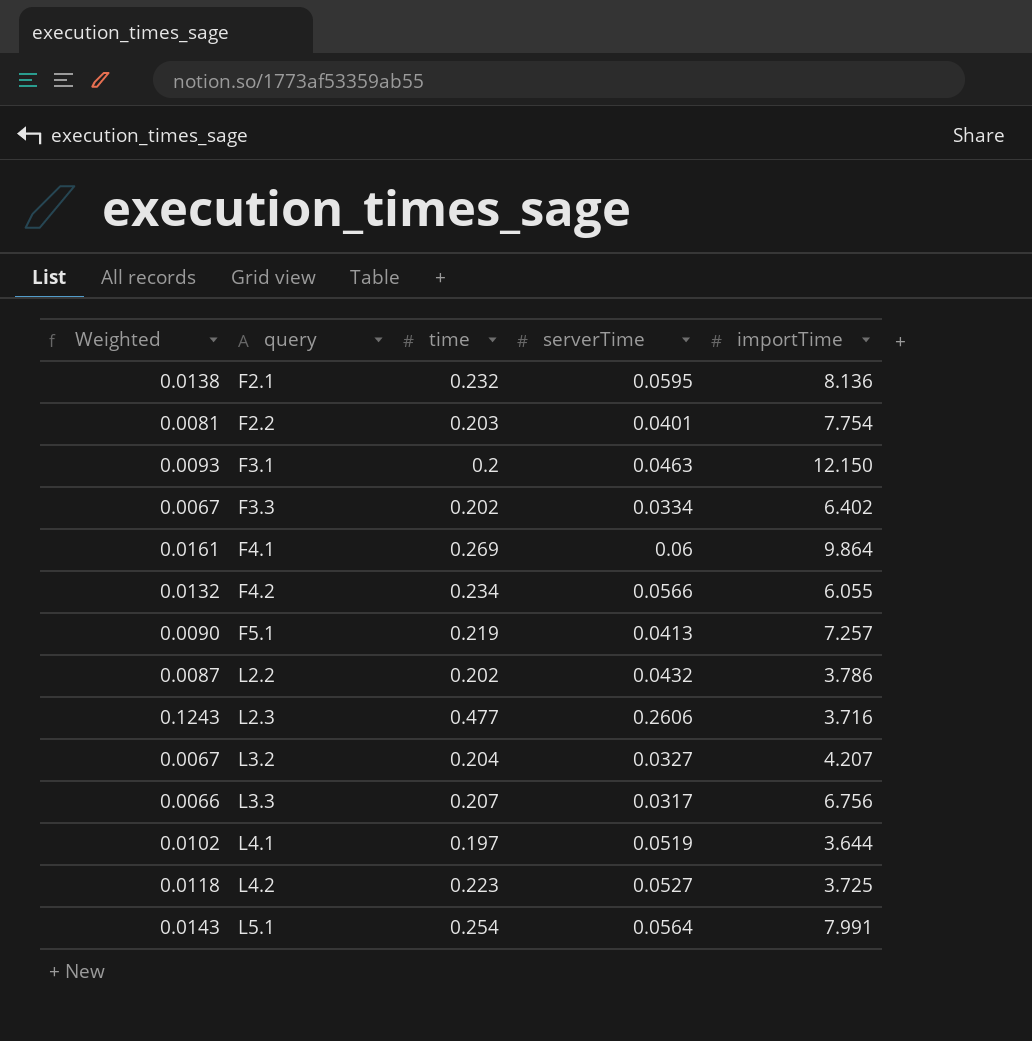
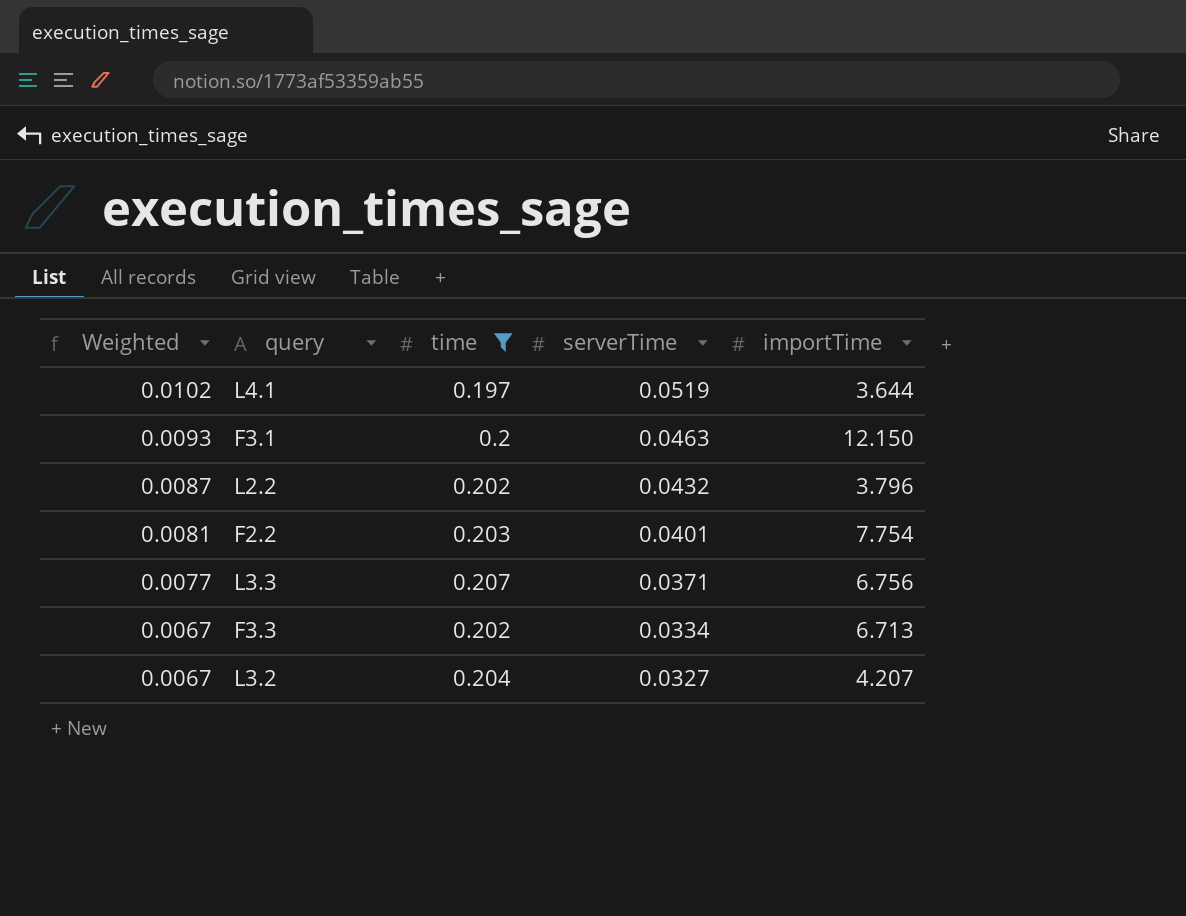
filter: none -> time <= 0.207
row order: query ascending -> Weighted descending
L2.2 | importTime: 3.786 -> 3.796
L3.3 | Weighted: 0.0066 -> 0.0077
L3.3 | serverTime: 0.0317 -> 0.0371
F3.3 | importTime: 6.402 -> 6.713

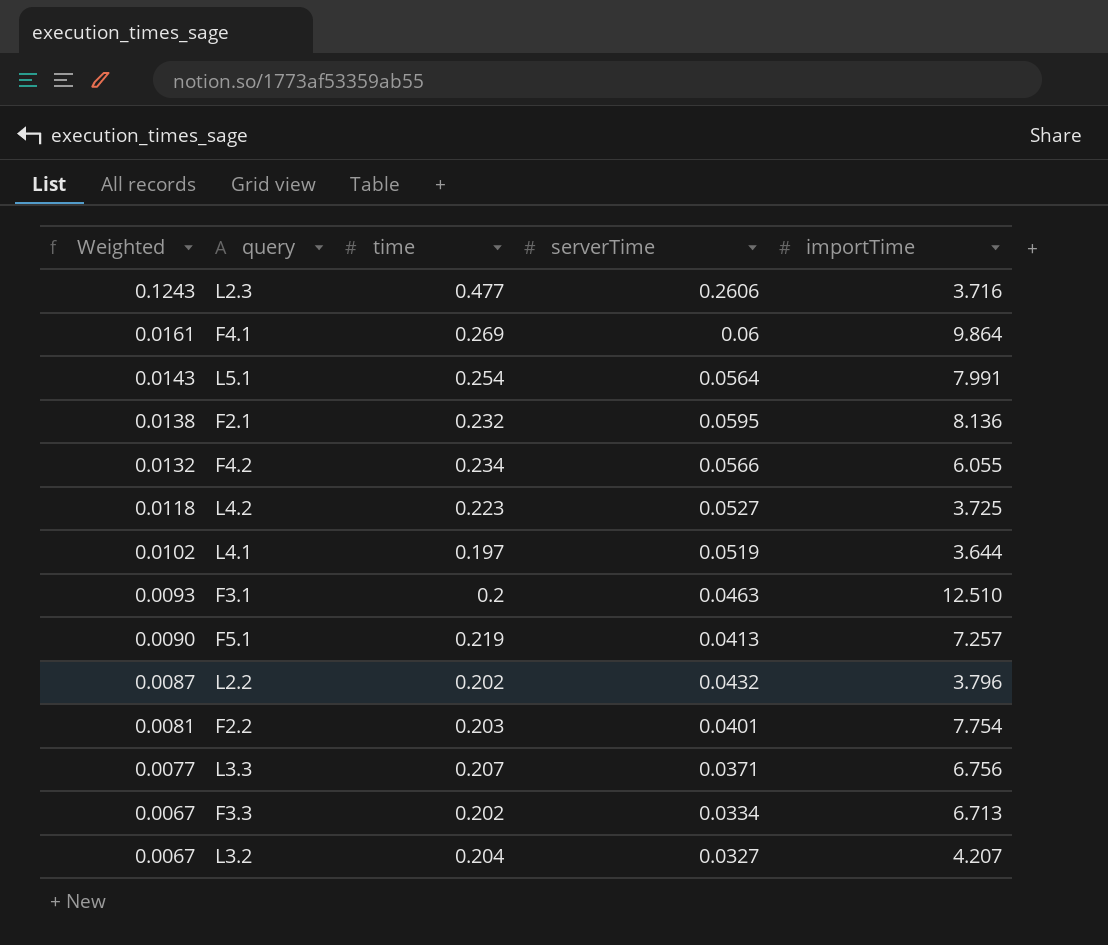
filter: time <= 0.207 -> none
F3.1 | importTime: 12.150 -> 12.510

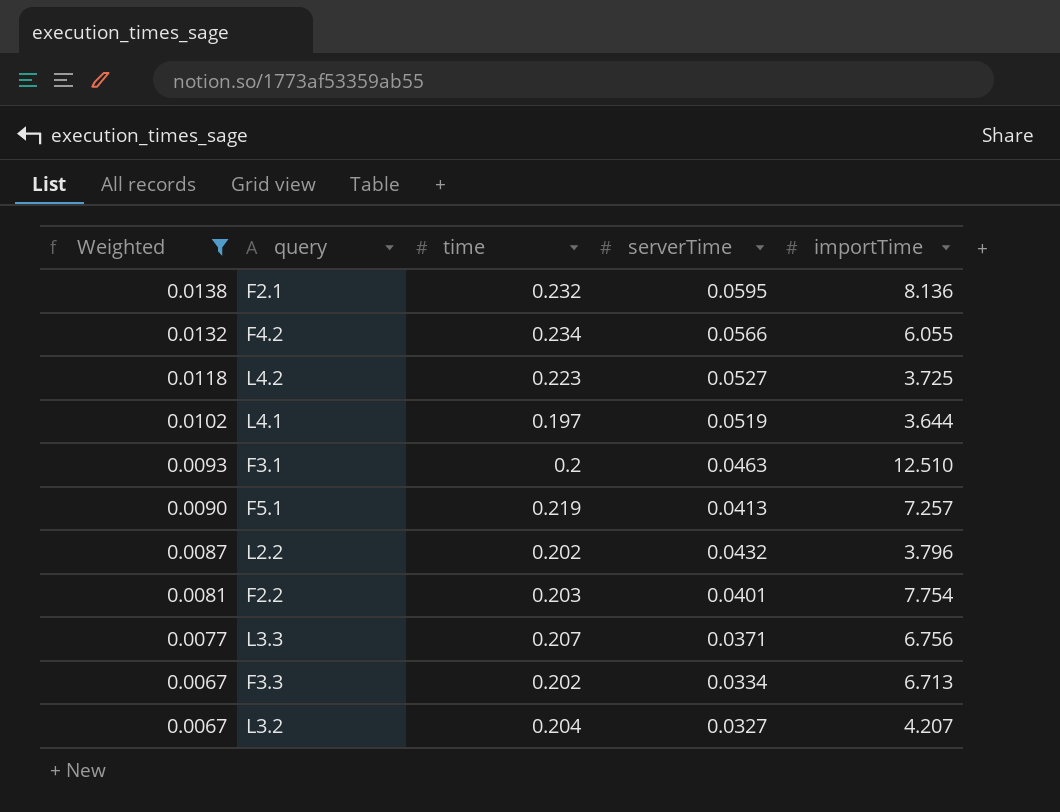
filter: none -> Weighted <= 0.0138

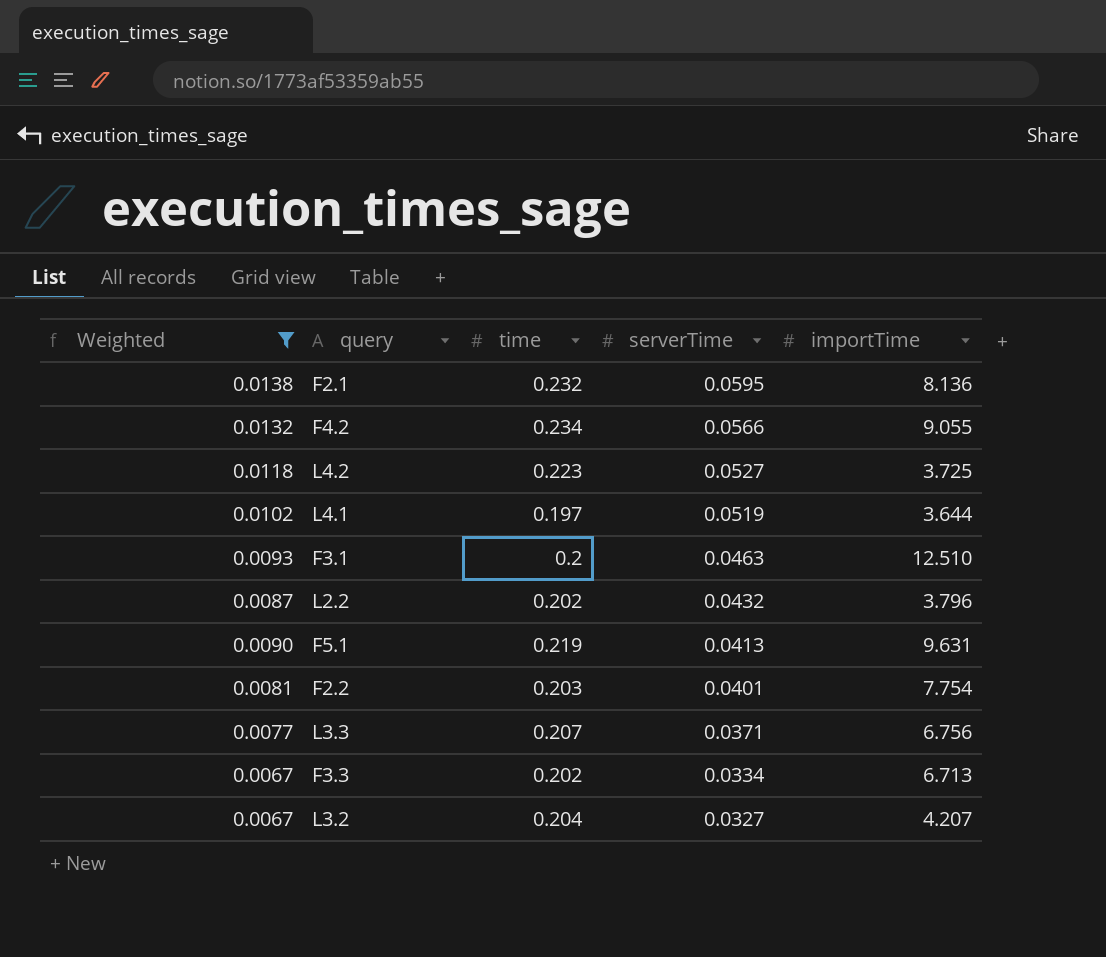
row order: Weighted descending -> serverTime descending
F4.2 | importTime: 6.055 -> 9.055
F5.1 | importTime: 7.257 -> 9.631

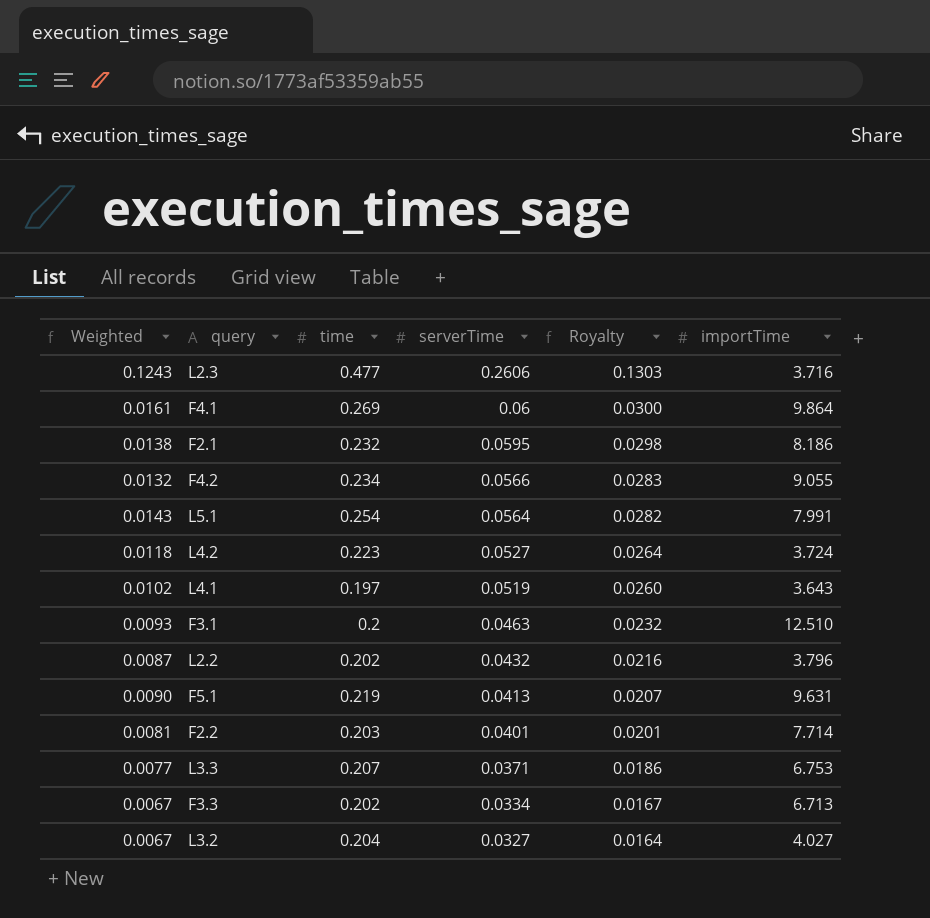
filter: Weighted <= 0.0138 -> none
column Royalty | formula: none -> [serverTime] * 0.5
F2.1 | importTime: 8.136 -> 8.186
L4.2 | importTime: 3.725 -> 3.724
L4.1 | importTime: 3.644 -> 3.643
F2.2 | importTime: 7.754 -> 7.714
L3.3 | importTime: 6.756 -> 6.753
L3.2 | importTime: 4.207 -> 4.027

